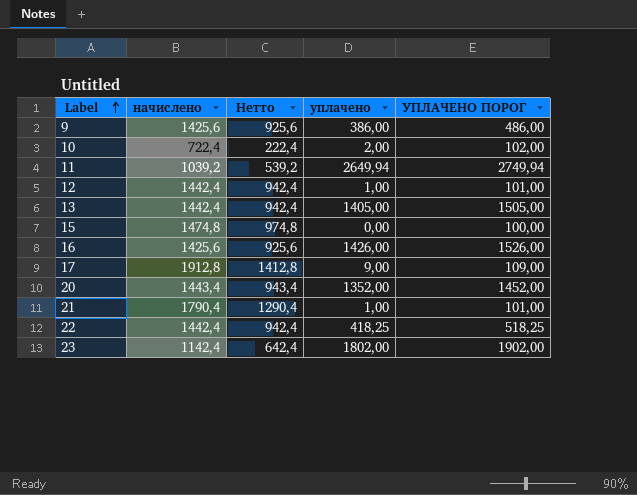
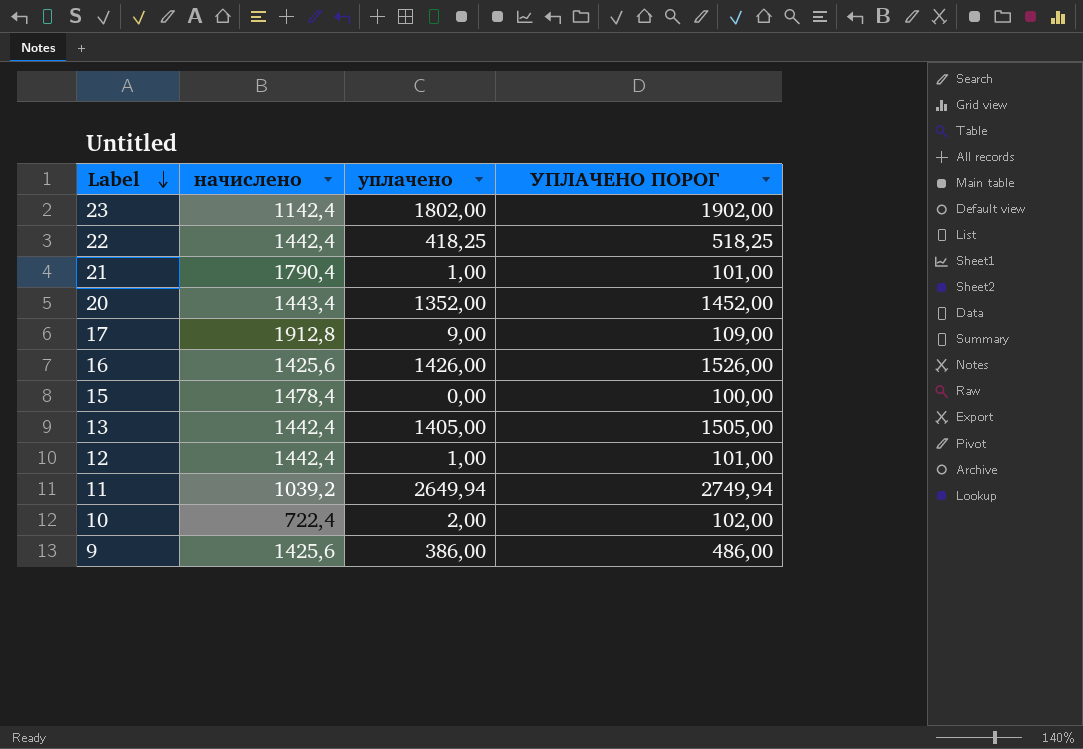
row order: Label ascending -> Label descending
column Нетто | formula: [начислено] - 500 -> none
15 | начислено: 1474,8 -> 1478,4

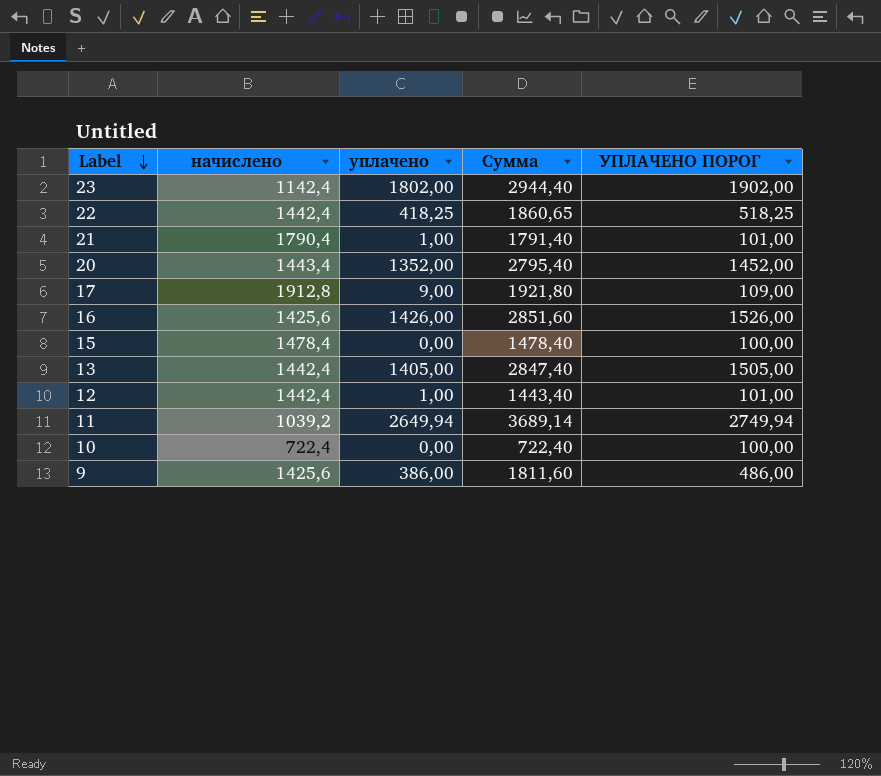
column Сумма | formula: none -> [начислено] + [уплачено]
10 | уплачено: 2,00 -> 0,00
10 | УПЛАЧЕНО ПОРОГ: 102,00 -> 100,00

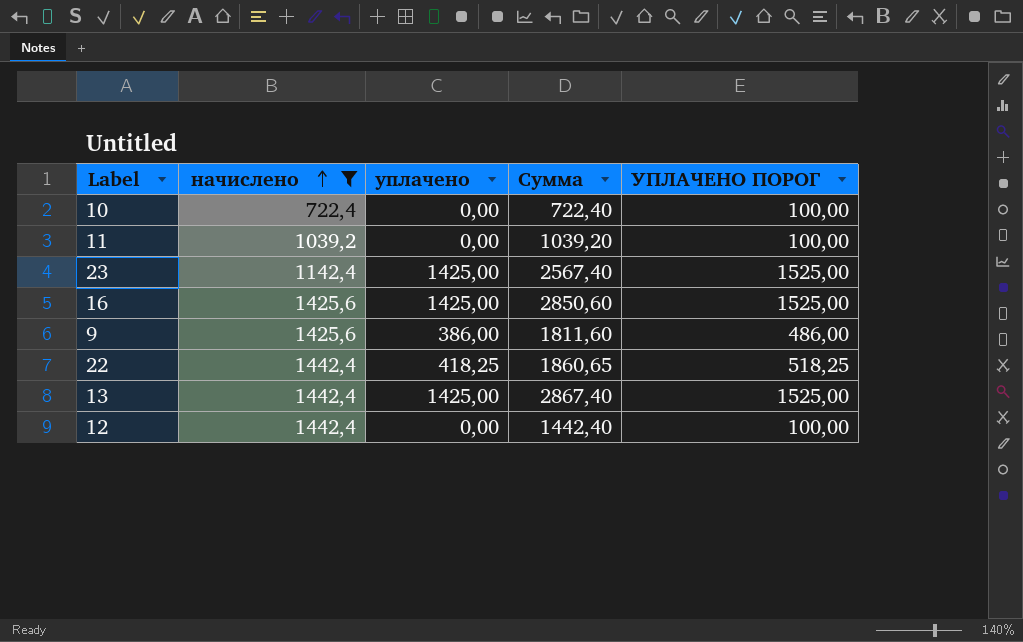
filter: none -> начислено <= 1442,4
row order: Label descending -> начислено ascending
11 | уплачено: 2649,94 -> 0,00
11 | Сумма: 3689,14 -> 1039,20
11 | УПЛАЧЕНО ПОРОГ: 2749,94 -> 100,00
23 | уплачено: 1802,00 -> 1425,00
23 | Сумма: 2944,40 -> 2567,40
23 | УПЛАЧЕНО ПОРОГ: 1902,00 -> 1525,00
16 | уплачено: 1426,00 -> 1425,00
16 | Сумма: 2851,60 -> 2850,60
16 | УПЛАЧЕНО ПОРОГ: 1526,00 -> 1525,00
13 | уплачено: 1405,00 -> 1425,00
13 | Сумма: 2847,40 -> 2867,40
13 | УПЛАЧЕНО ПОРОГ: 1505,00 -> 1525,00
12 | уплачено: 1,00 -> 0,00
12 | Сумма: 1443,40 -> 1442,40
12 | УПЛАЧЕНО ПОРОГ: 101,00 -> 100,00

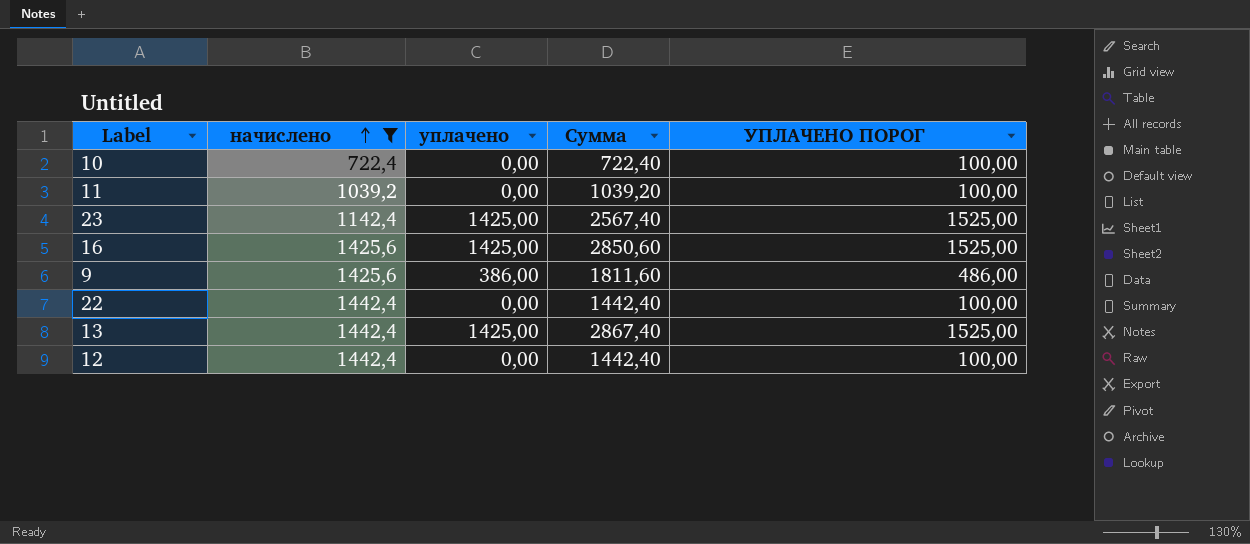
22 | уплачено: 418,25 -> 0,00
22 | Сумма: 1860,65 -> 1442,40
22 | УПЛАЧЕНО ПОРОГ: 518,25 -> 100,00

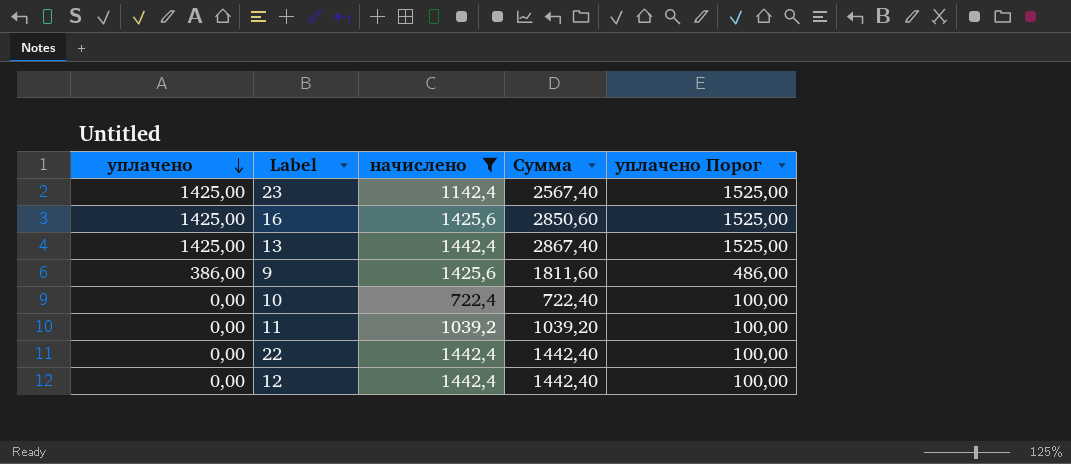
row order: начислено ascending -> уплачено descending
column уплачено | position: 3 -> 1
column name: УПЛАЧЕНО ПОРОГ -> уплачено Порог

